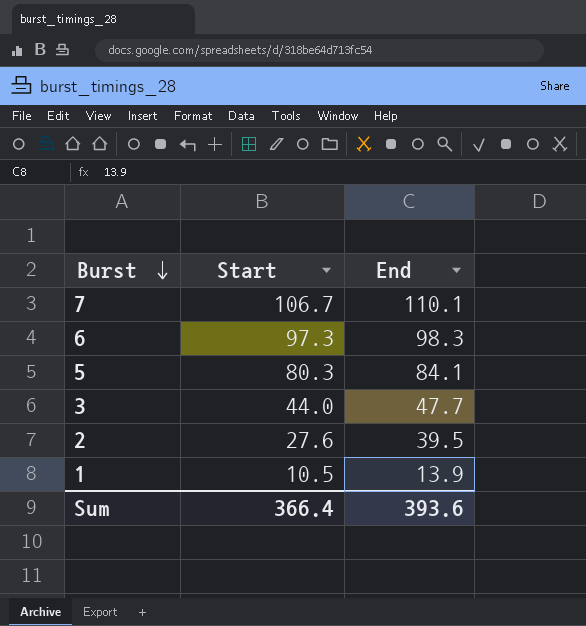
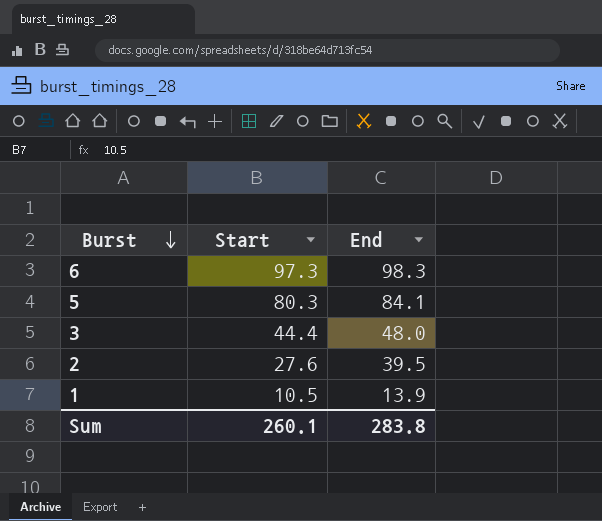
row 7: 106.7 | 110.1 -> none
3 | Start: 44.0 -> 44.4
3 | End: 47.7 -> 48.0
Sum | Start: 366.4 -> 260.1
Sum | End: 393.6 -> 283.8

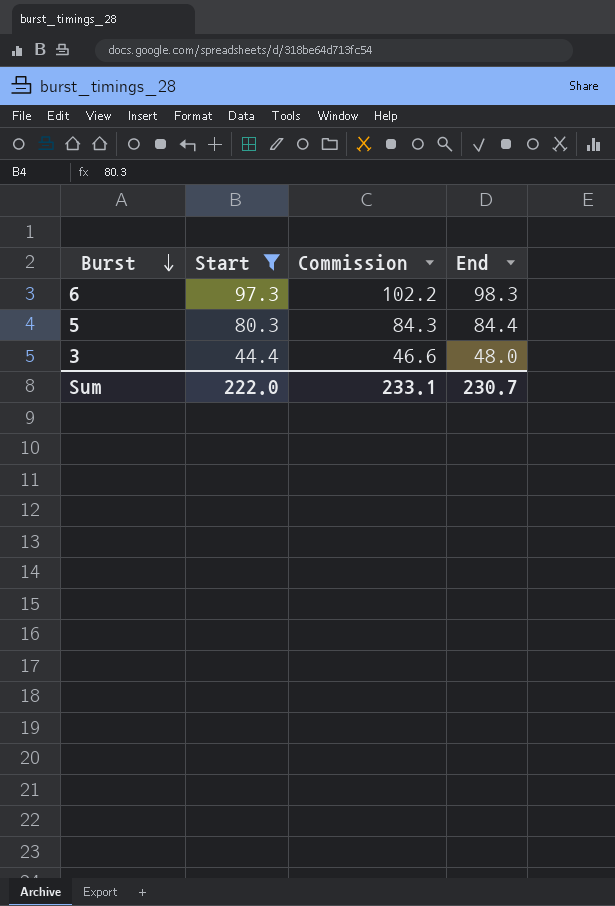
filter: none -> Start >= 44.4
column Commission | formula: none -> [Start] * 1.05
5 | End: 84.1 -> 84.4
Sum | Start: 260.1 -> 222.0
Sum | End: 283.8 -> 230.7

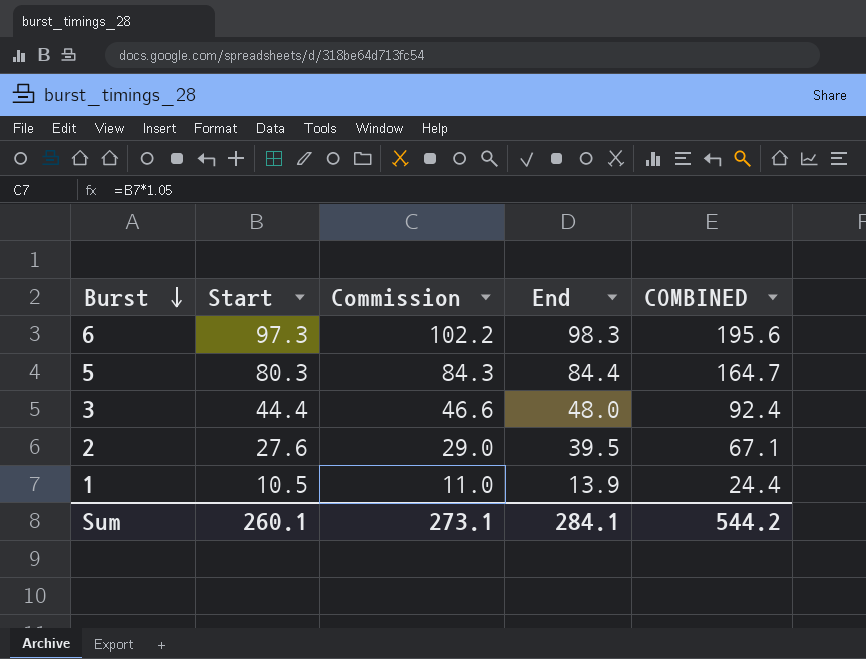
filter: Start >= 44.4 -> none
column COMBINED | formula: none -> [Start] + [End]
Sum | Start: 222.0 -> 260.1
Sum | Commission: 233.1 -> 273.1
Sum | End: 230.7 -> 284.1

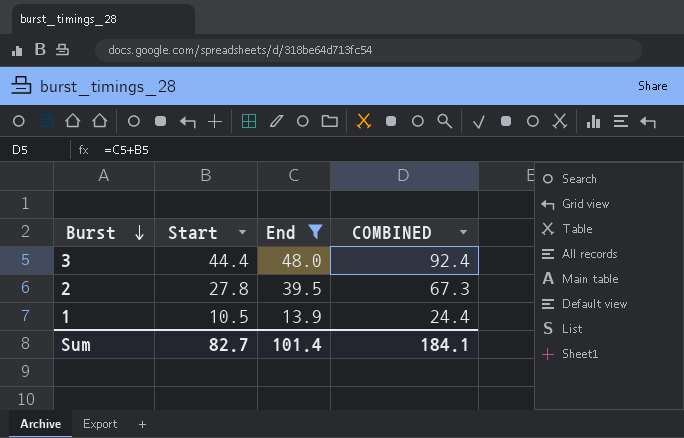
filter: none -> End <= 48.0
column Commission | formula: [Start] * 1.05 -> none
2 | Start: 27.6 -> 27.8
2 | COMBINED: 67.1 -> 67.3
Sum | Start: 260.1 -> 82.7
Sum | End: 284.1 -> 101.4
Sum | COMBINED: 544.2 -> 184.1

